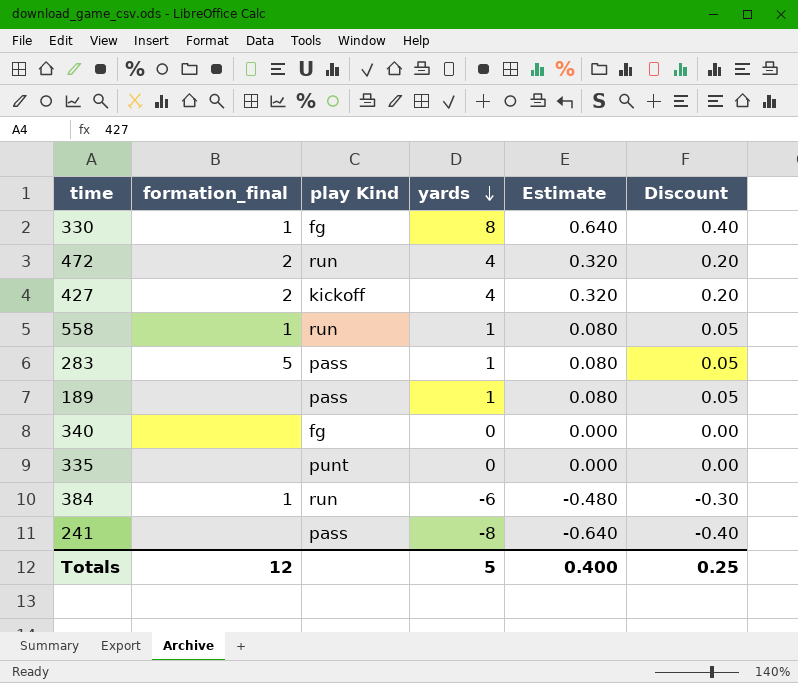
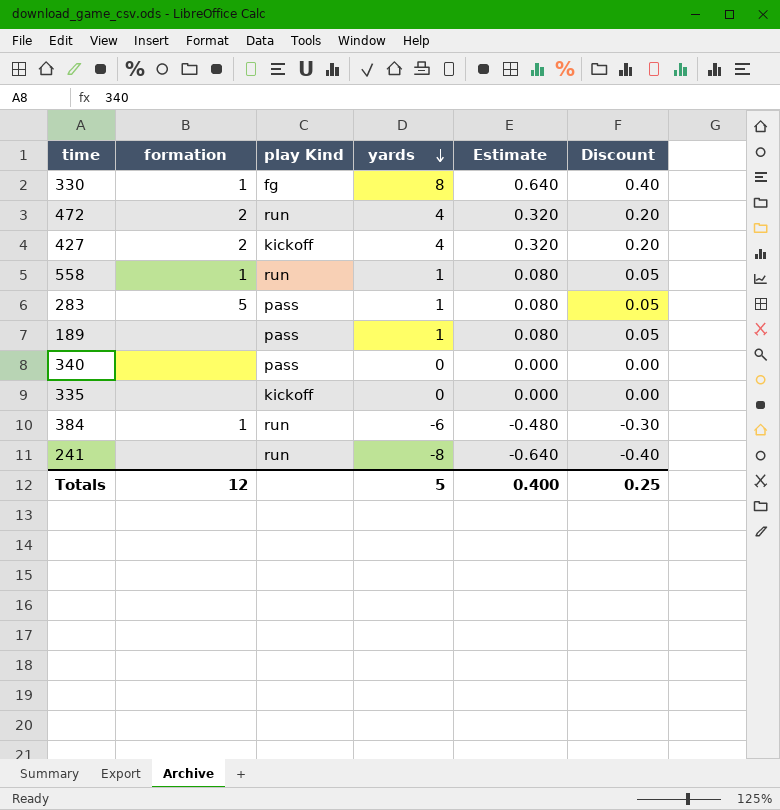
column name: formation_final -> formation
340 | play Kind: fg -> pass
335 | play Kind: punt -> kickoff
241 | play Kind: pass -> run

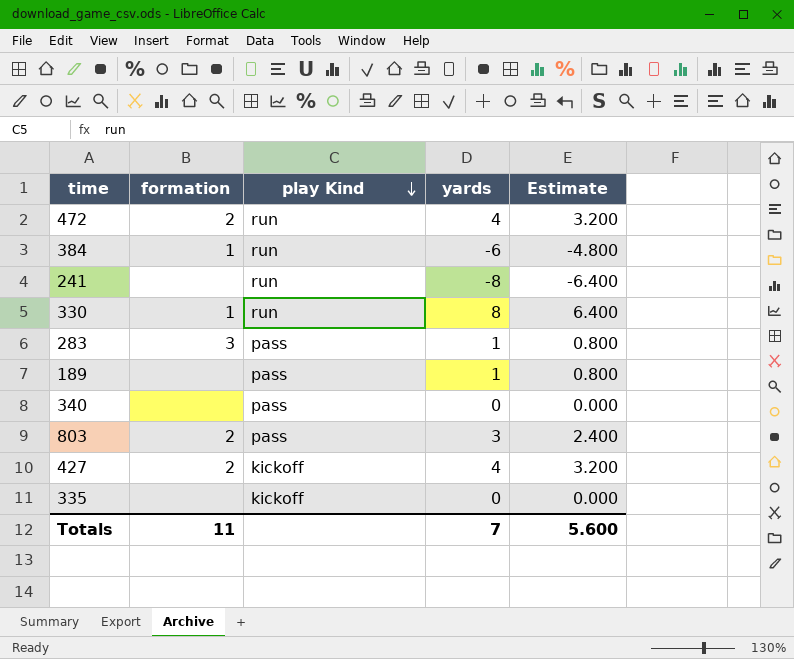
row order: yards descending -> play Kind descending
column Discount | formula: [yards] * 0.05 -> none
column Estimate | formula: [yards] * 0.08 -> [yards] * 0.8
row 558: 1 | run | 1 | 0.080 | 0.05 -> none
330 | play Kind: fg -> run
283 | formation: 5 -> 3
row 803: none -> 2 | pass | 3 | 2.400
Totals | formation: 12 -> 11
Totals | yards: 5 -> 7
Totals | Estimate: 0.400 -> 5.600

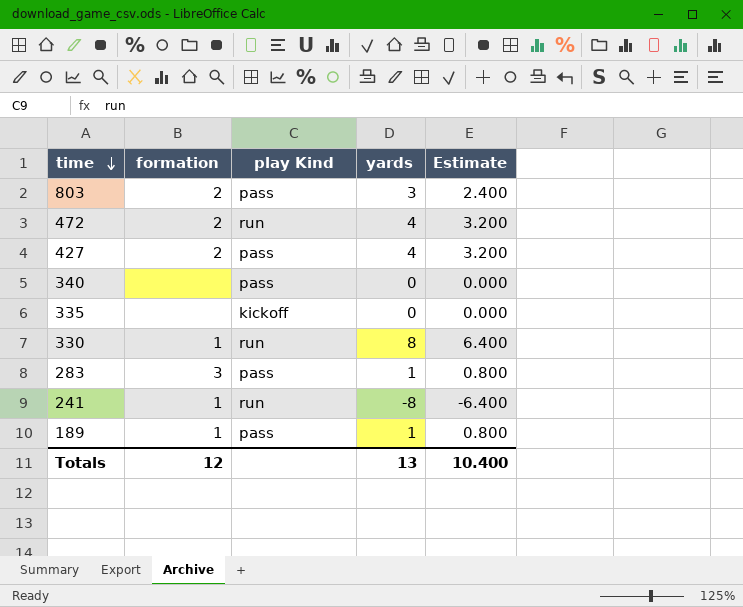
row order: play Kind descending -> time descending
row 384: 1 | run | -6 | -4.800 -> none
427 | play Kind: kickoff -> pass
241 | formation: none -> 1
189 | formation: none -> 1
Totals | formation: 11 -> 12
Totals | yards: 7 -> 13
Totals | Estimate: 5.600 -> 10.400

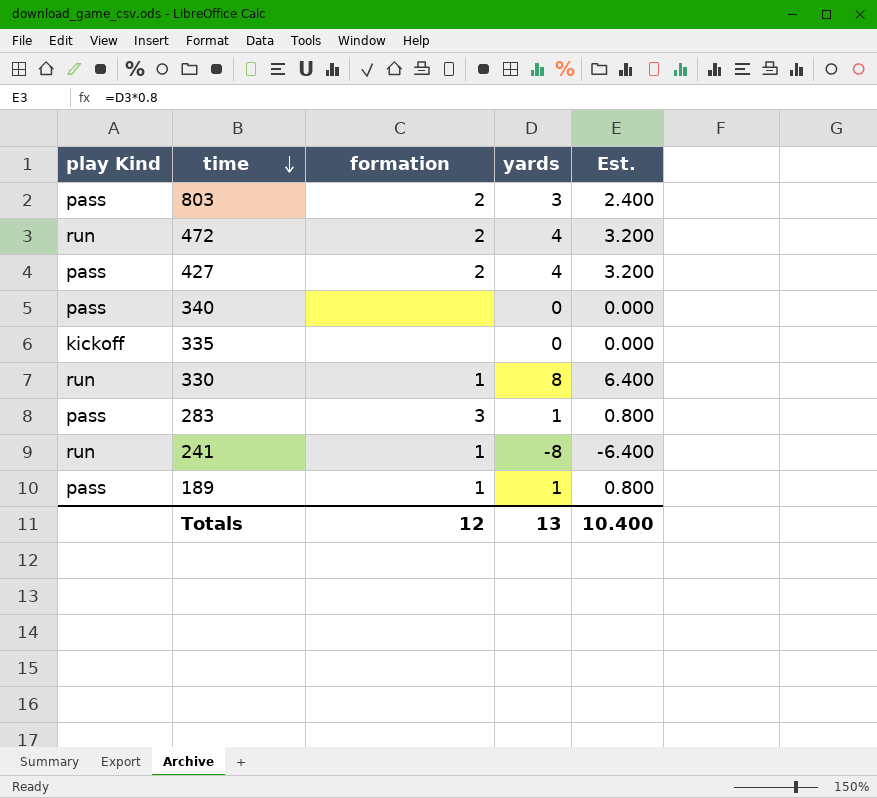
column play Kind | position: 3 -> 1
column name: Estimate -> Est.

